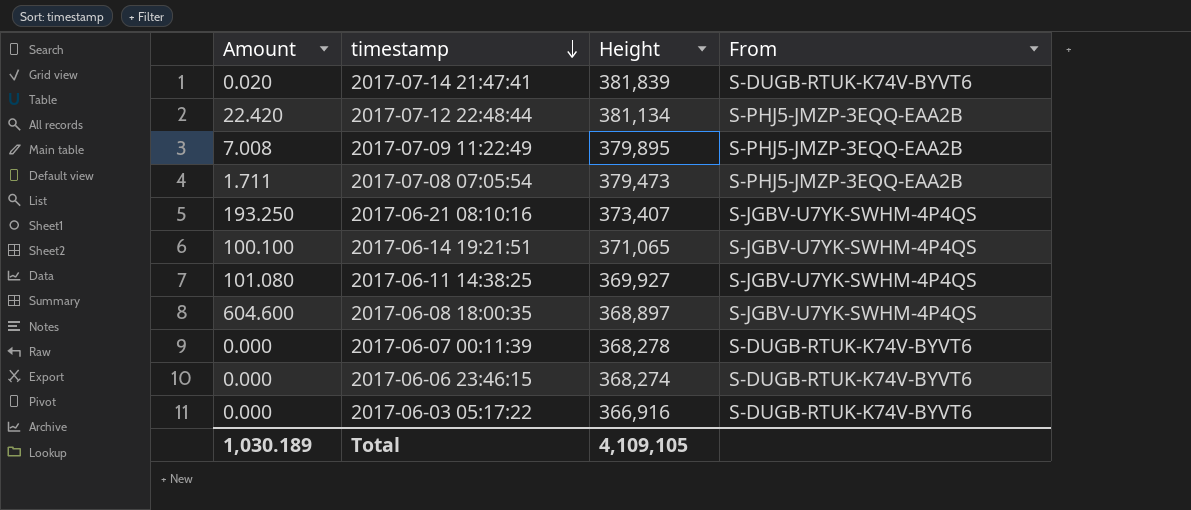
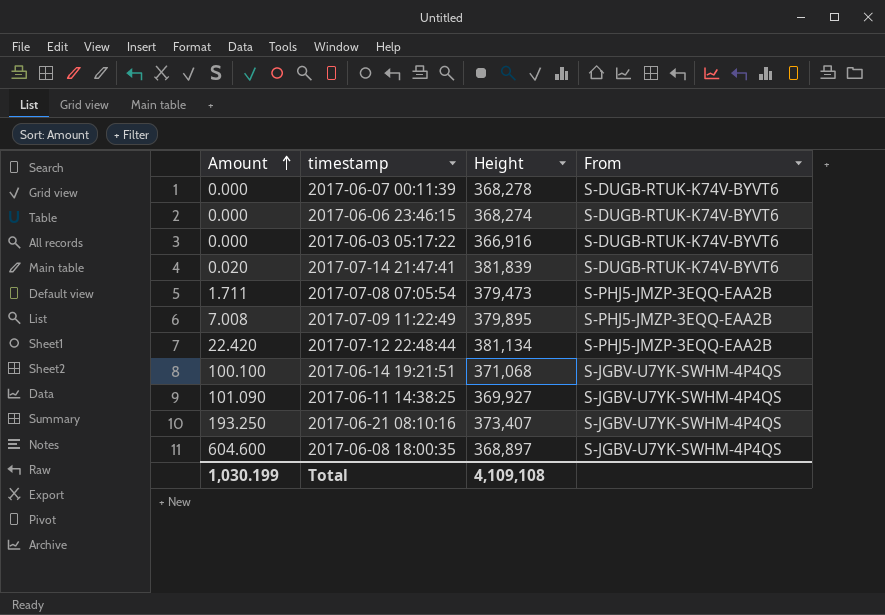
row order: timestamp descending -> Amount ascending
2017-06-14 19:21:51 | Height: 371,065 -> 371,068
2017-06-11 14:38:25 | Amount: 101.080 -> 101.090
Total | Amount: 1,030.189 -> 1,030.199
Total | Height: 4,109,105 -> 4,109,108

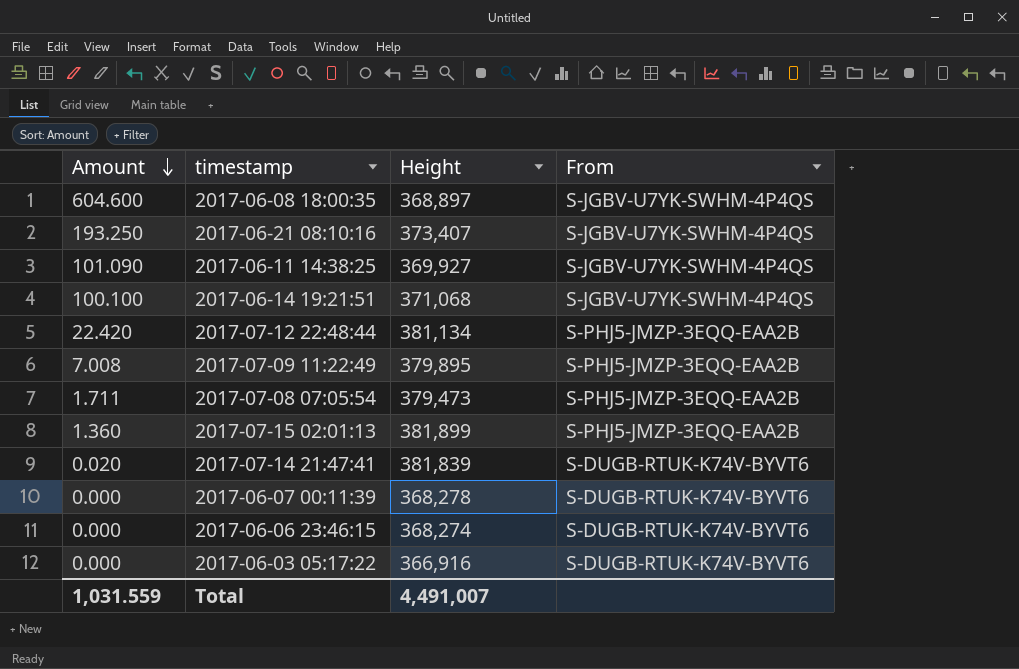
row order: Amount ascending -> Amount descending
row 2017-07-15 02:01:13: none -> 1.360 | 381,899 | S-PHJ5-JMZP-3EQQ-EAA2B
Total | Amount: 1,030.199 -> 1,031.559
Total | Height: 4,109,108 -> 4,491,007

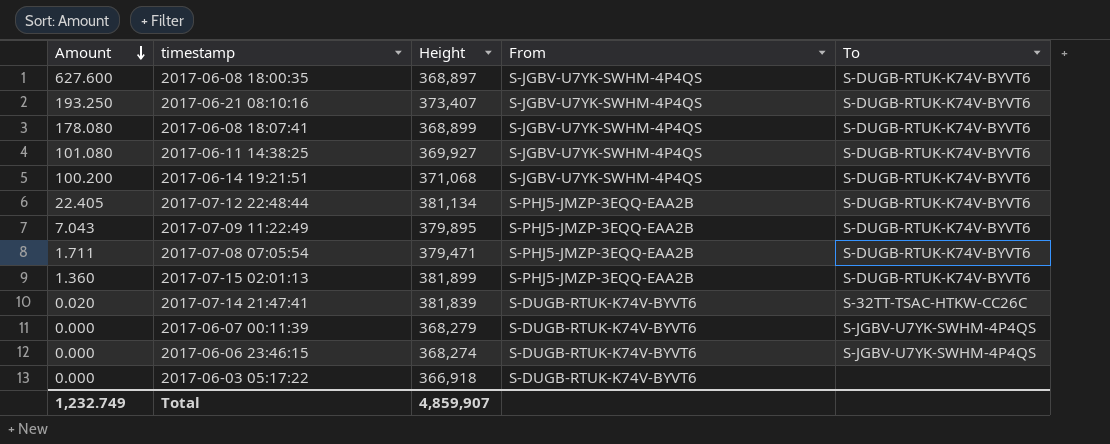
column To | position: none -> 5
2017-06-08 18:00:35 | Amount: 604.600 -> 627.600
row 2017-06-08 18:07:41: none -> 178.080 | 368,899 | S-JGBV-U7YK-SWHM-4P4QS | S-DUGB-RTUK-K74V-BYVT6
2017-06-11 14:38:25 | Amount: 101.090 -> 101.080
2017-06-14 19:21:51 | Amount: 100.100 -> 100.200
2017-07-12 22:48:44 | Amount: 22.420 -> 22.405
2017-07-09 11:22:49 | Amount: 7.008 -> 7.043
2017-07-08 07:05:54 | Height: 379,473 -> 379,471
2017-06-07 00:11:39 | Height: 368,278 -> 368,279
2017-06-03 05:17:22 | Height: 366,916 -> 366,918
Total | Amount: 1,031.559 -> 1,232.749
Total | Height: 4,491,007 -> 4,859,907

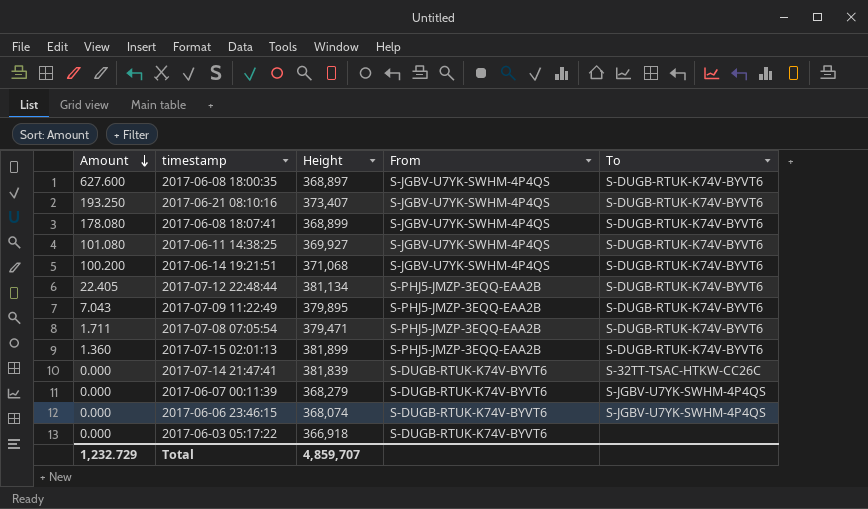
2017-07-14 21:47:41 | Amount: 0.020 -> 0.000
2017-06-06 23:46:15 | Height: 368,274 -> 368,074
Total | Amount: 1,232.749 -> 1,232.729
Total | Height: 4,859,907 -> 4,859,707

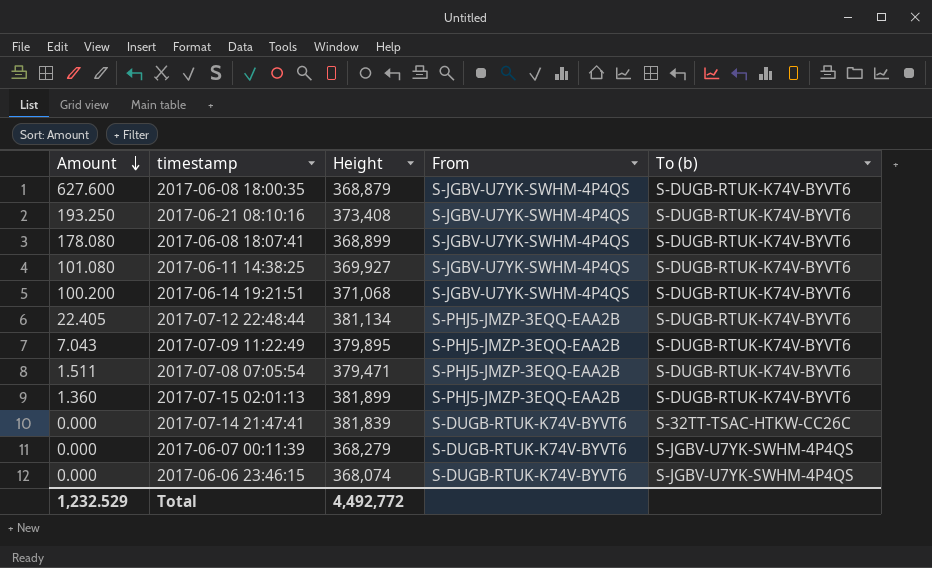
column name: To -> To (b)
row 2017-06-03 05:17:22: 0.000 | 366,918 | S-DUGB-RTUK-K74V-BYVT6 | none -> none
2017-06-08 18:00:35 | Height: 368,897 -> 368,879
2017-06-21 08:10:16 | Height: 373,407 -> 373,408
2017-07-08 07:05:54 | Amount: 1.711 -> 1.511
Total | Amount: 1,232.729 -> 1,232.529
Total | Height: 4,859,707 -> 4,492,772

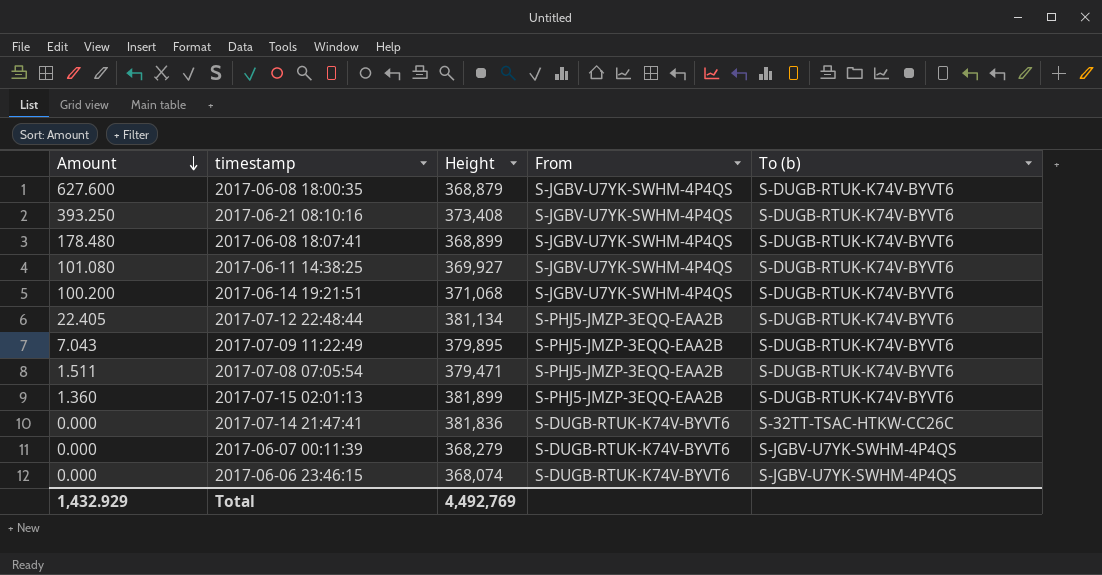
2017-06-21 08:10:16 | Amount: 193.250 -> 393.250
2017-06-08 18:07:41 | Amount: 178.080 -> 178.480
2017-07-14 21:47:41 | Height: 381,839 -> 381,836
Total | Amount: 1,232.529 -> 1,432.929
Total | Height: 4,492,772 -> 4,492,769

